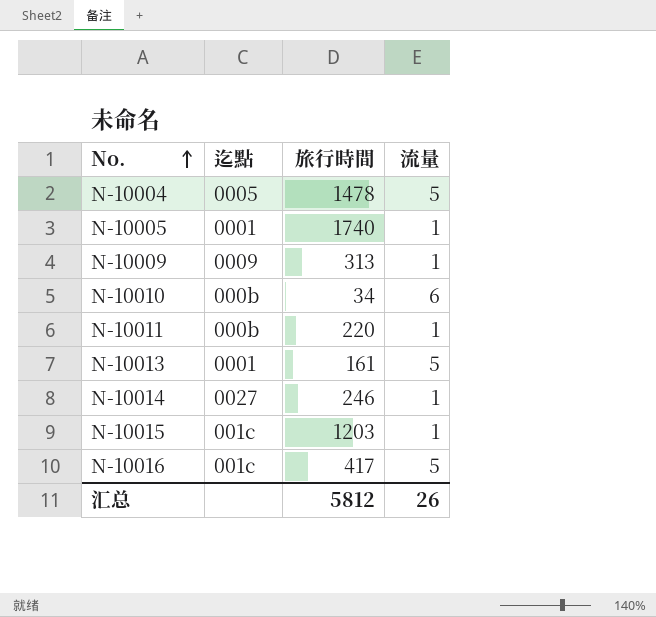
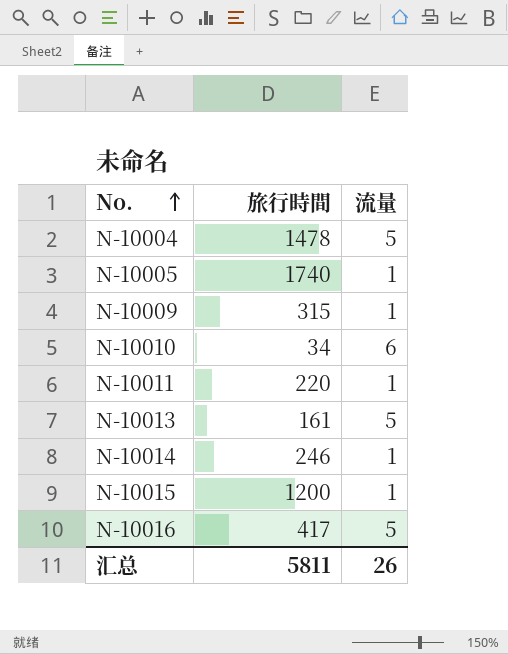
column 迄點 | position: 2 -> none
N-10009 | 旅行時間: 313 -> 315
N-10015 | 旅行時間: 1203 -> 1200
汇总 | 旅行時間: 5812 -> 5811

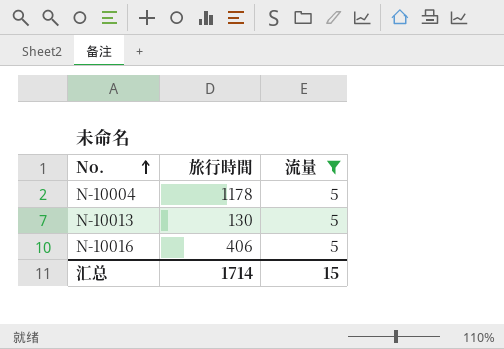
filter: none -> 流量 = 5
N-10004 | 旅行時間: 1478 -> 1178
N-10013 | 旅行時間: 161 -> 130
N-10016 | 旅行時間: 417 -> 406
汇总 | 旅行時間: 5811 -> 1714
汇总 | 流量: 26 -> 15

